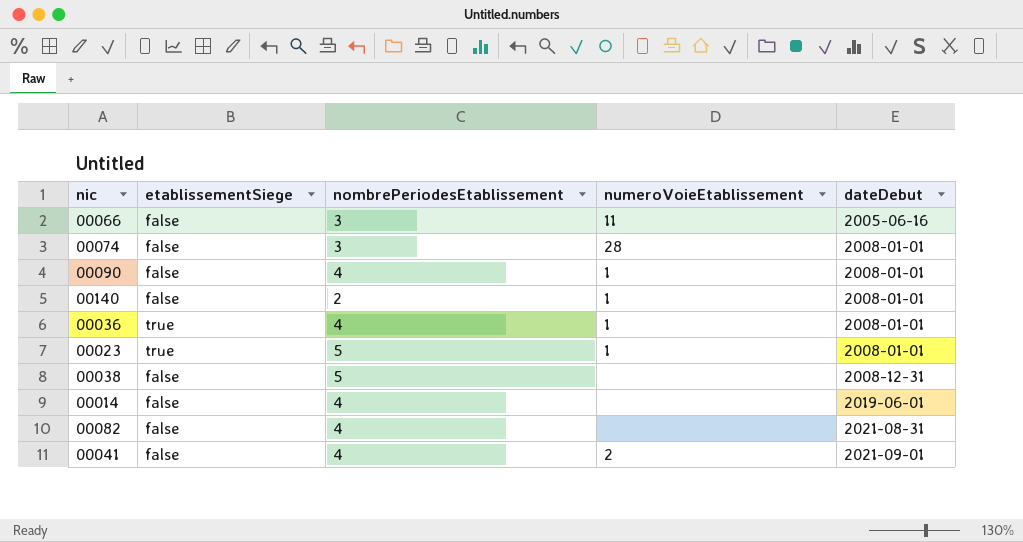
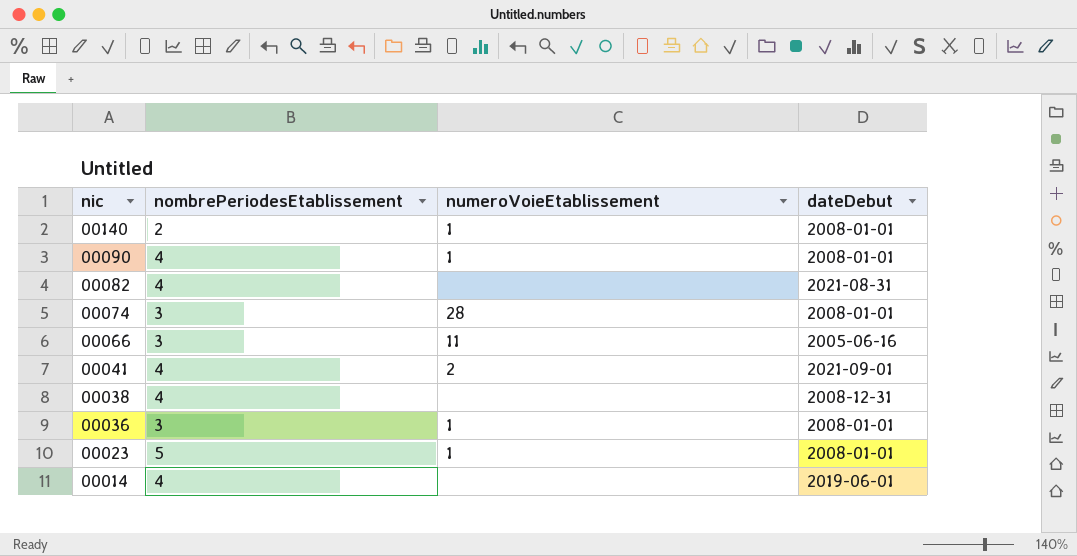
row order: dateDebut ascending -> nic descending
column etablissementSiege | position: 2 -> none
00038 | nombrePeriodesEtablissement: 5 -> 4
00036 | nombrePeriodesEtablissement: 4 -> 3

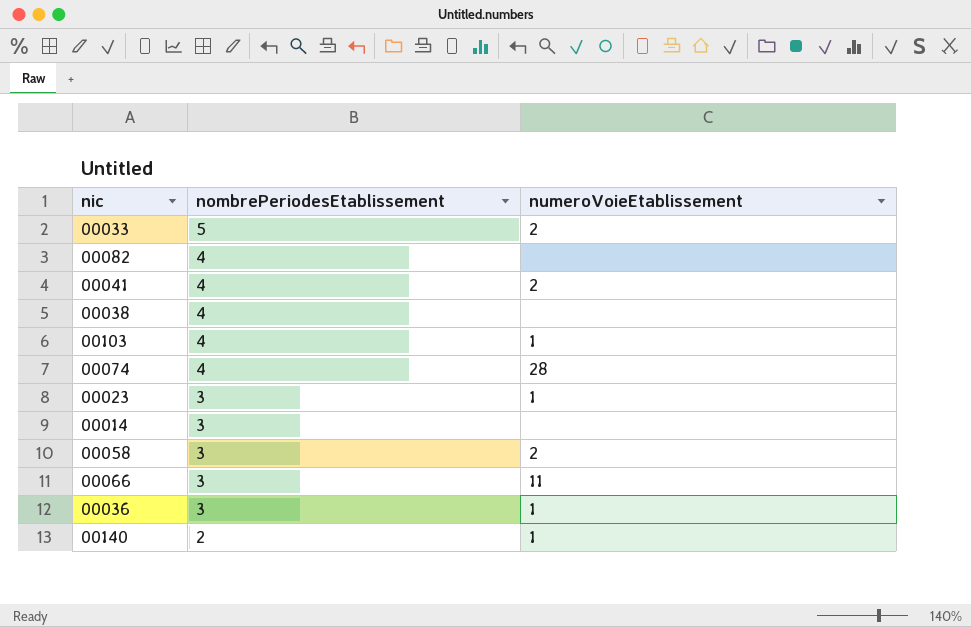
row order: nic descending -> nombrePeriodesEtablissement descending
column dateDebut | position: 4 -> none
row 00090: 4 | 1 | 2008-01-01 -> none
row 00033: none -> 5 | 2
row 00103: none -> 4 | 1
00074 | nombrePeriodesEtablissement: 3 -> 4
00023 | nombrePeriodesEtablissement: 5 -> 3
00014 | nombrePeriodesEtablissement: 4 -> 3
row 00058: none -> 3 | 2

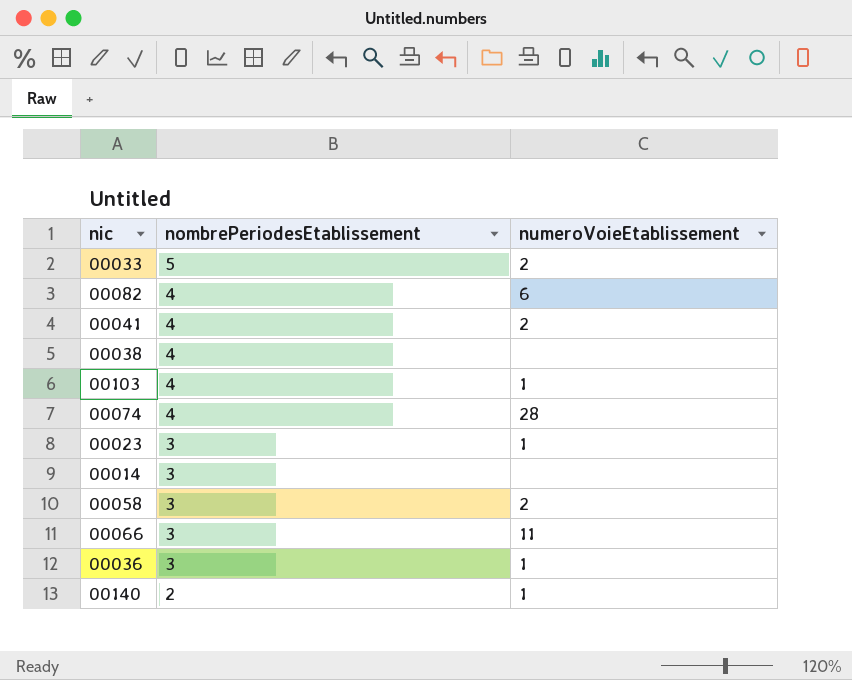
00082 | numeroVoieEtablissement: none -> 6

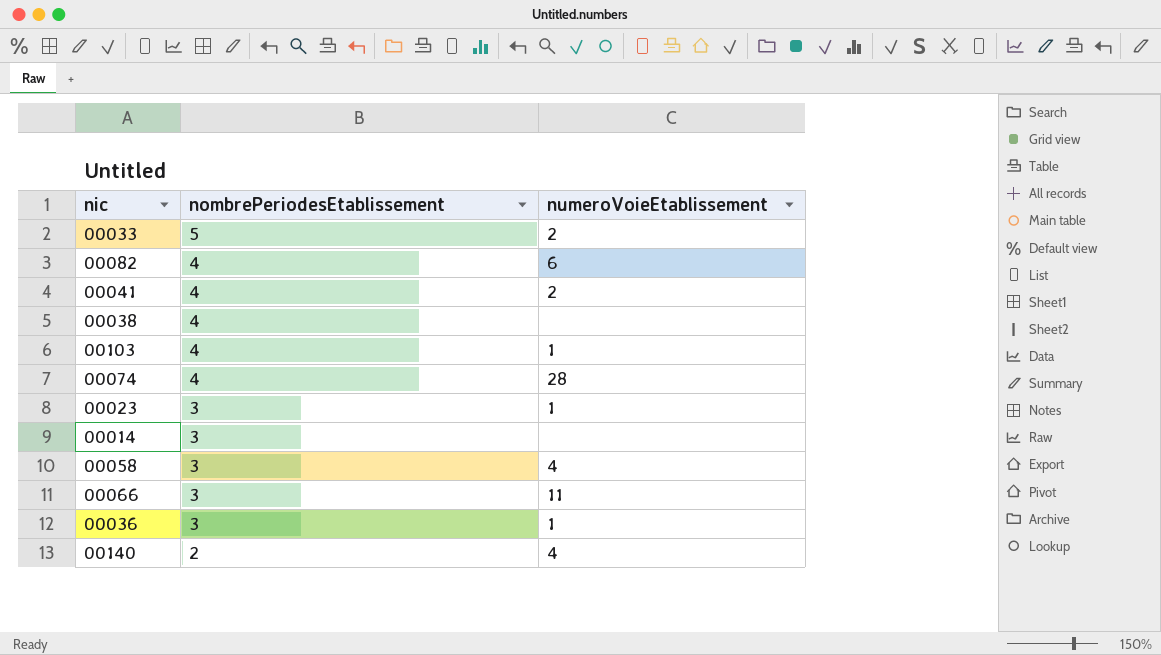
00058 | numeroVoieEtablissement: 2 -> 4
00140 | numeroVoieEtablissement: 1 -> 4

